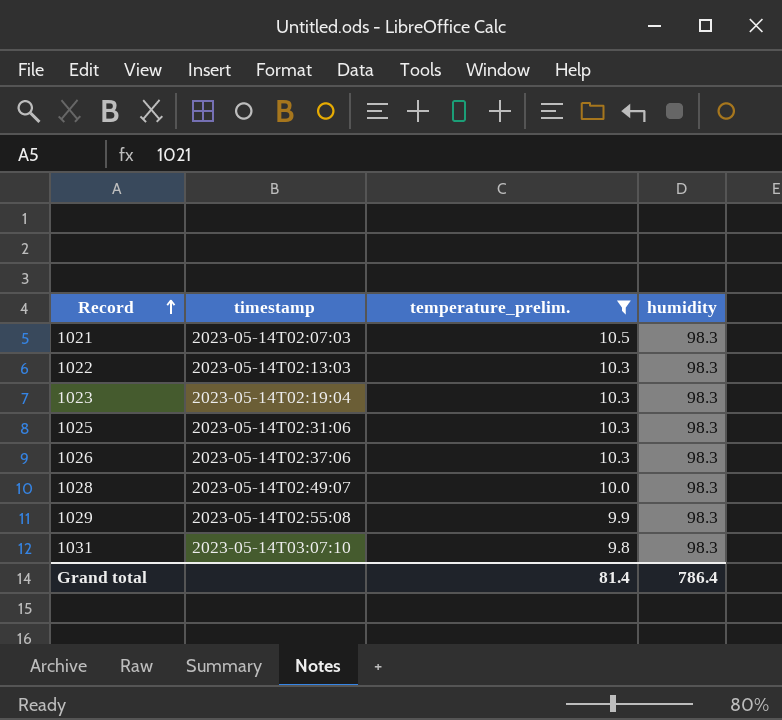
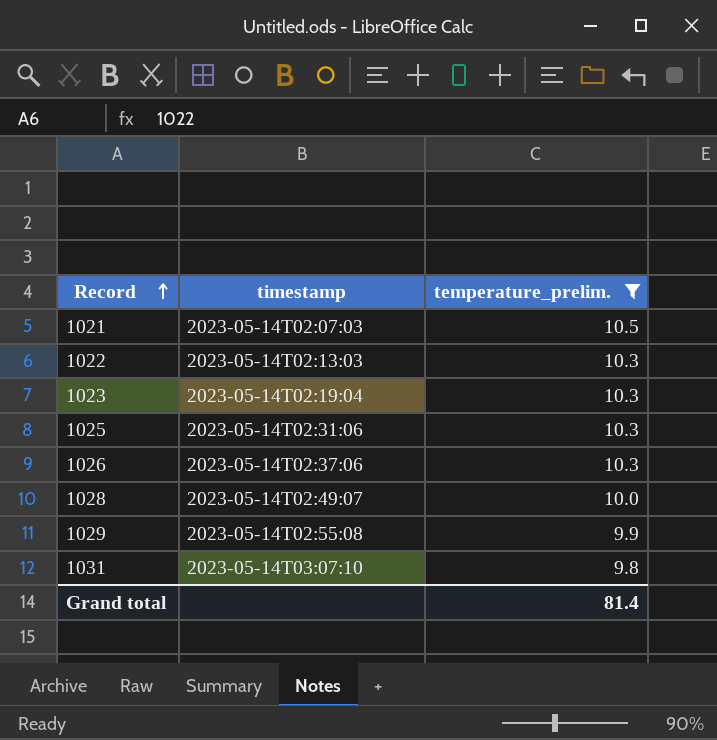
column humidity | position: 4 -> none

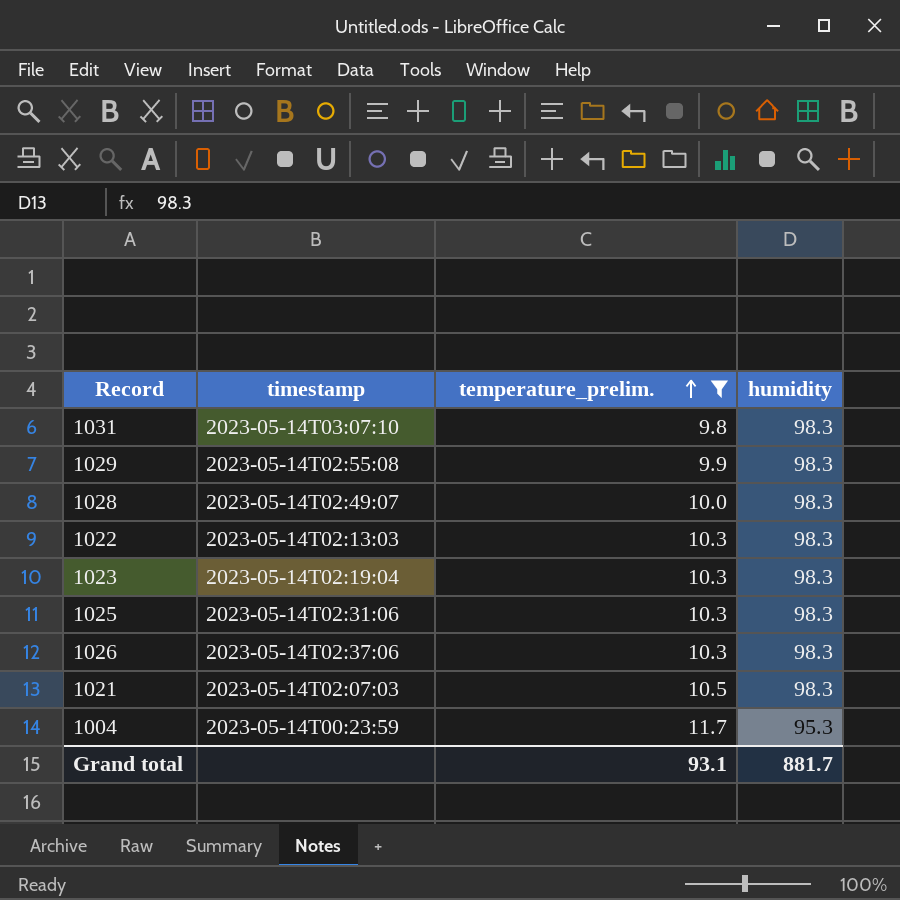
row order: Record ascending -> temperature_prelim. ascending
column humidity | position: none -> 4
row 1004: none -> 2023-05-14T00:23:59 | 11.7 | 95.3
Grand total | temperature_prelim.: 81.4 -> 93.1

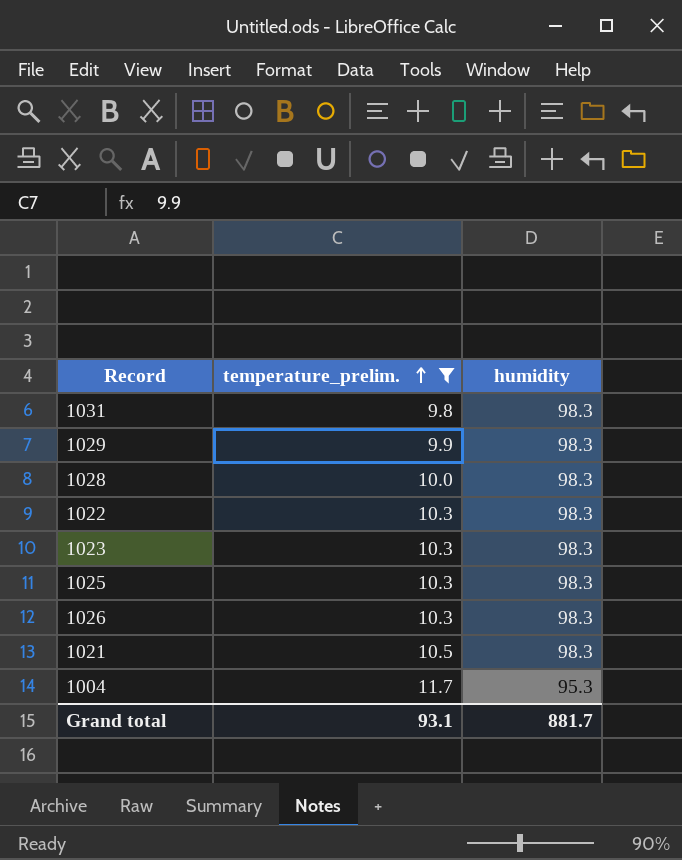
column timestamp | position: 2 -> none

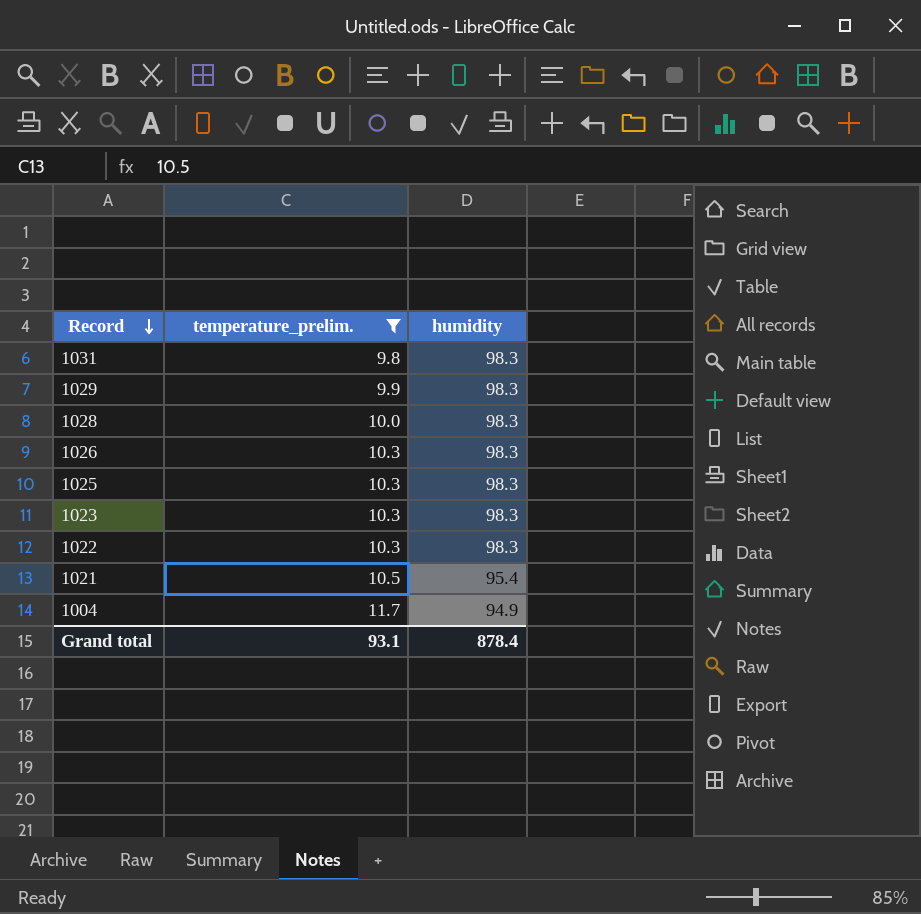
row order: temperature_prelim. ascending -> Record descending
1021 | humidity: 98.3 -> 95.4
1004 | humidity: 95.3 -> 94.9
Grand total | humidity: 881.7 -> 878.4

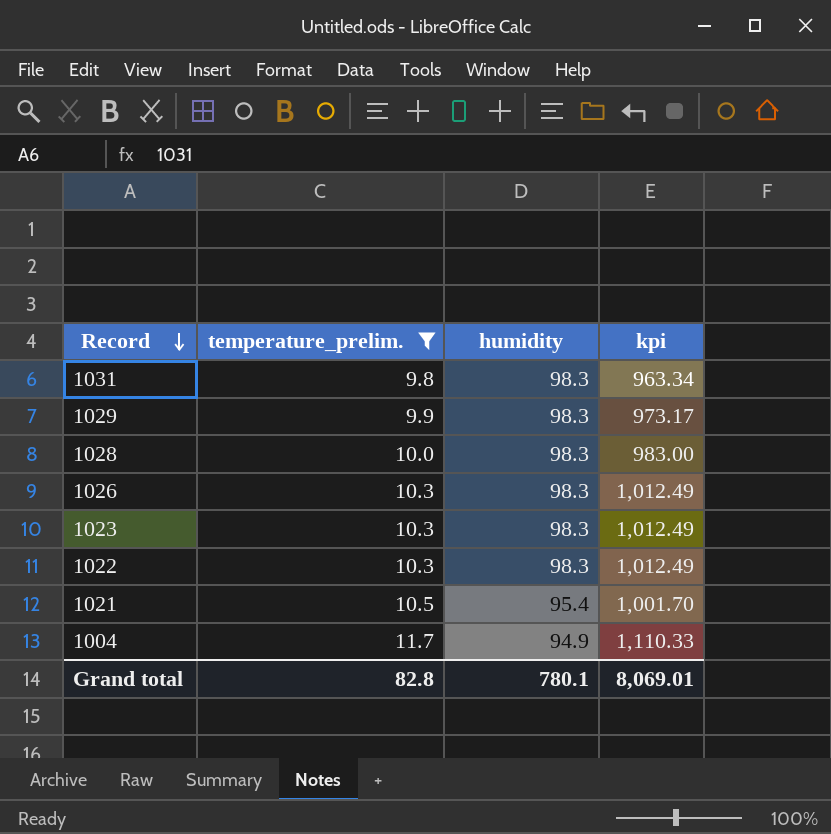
column kpi | formula: none -> [temperature_prelim.] * [humidity]
row 1025: 10.3 | 98.3 -> none
Grand total | temperature_prelim.: 93.1 -> 82.8
Grand total | humidity: 878.4 -> 780.1

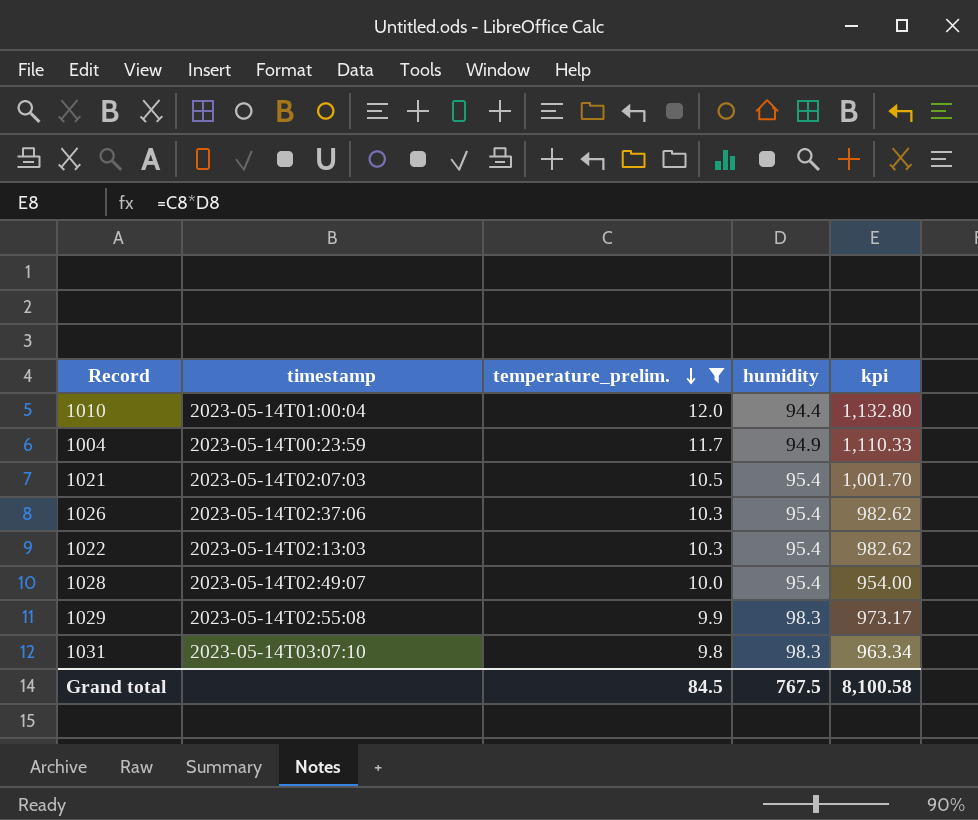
row order: Record descending -> temperature_prelim. descending
column timestamp | position: none -> 2
row 1023: 10.3 | 98.3 | 1,012.49 -> none
row 1010: none -> 2023-05-14T01:00:04 | 12.0 | 94.4 | 1,132.80
1026 | humidity: 98.3 -> 95.4
1026 | kpi: 1,012.49 -> 982.62
1022 | humidity: 98.3 -> 95.4
1022 | kpi: 1,012.49 -> 982.62
1028 | humidity: 98.3 -> 95.4
1028 | kpi: 983.00 -> 954.00
Grand total | temperature_prelim.: 82.8 -> 84.5
Grand total | humidity: 780.1 -> 767.5
Grand total | kpi: 8,069.01 -> 8,100.58

